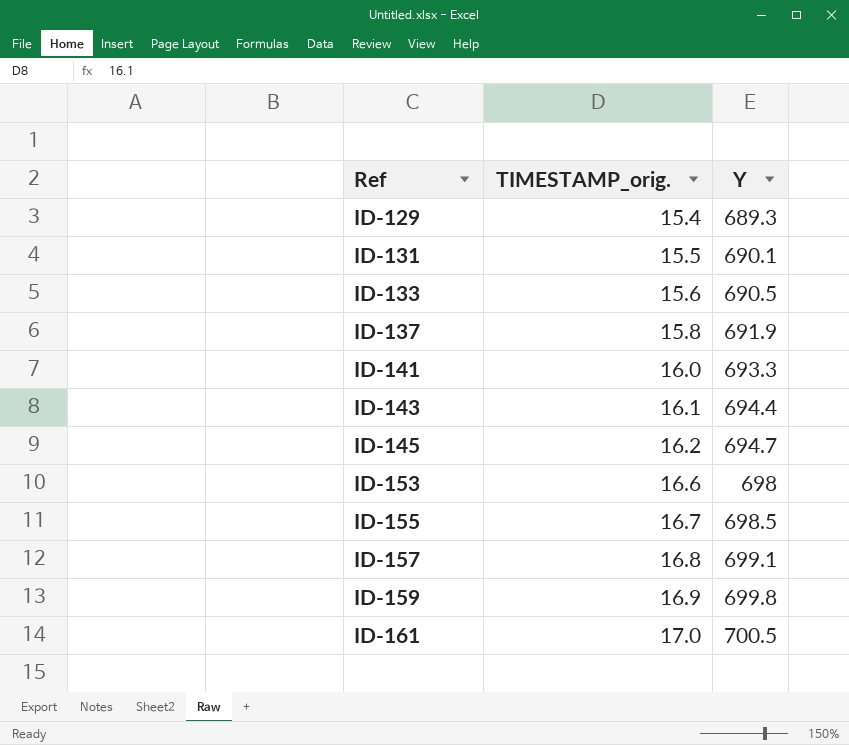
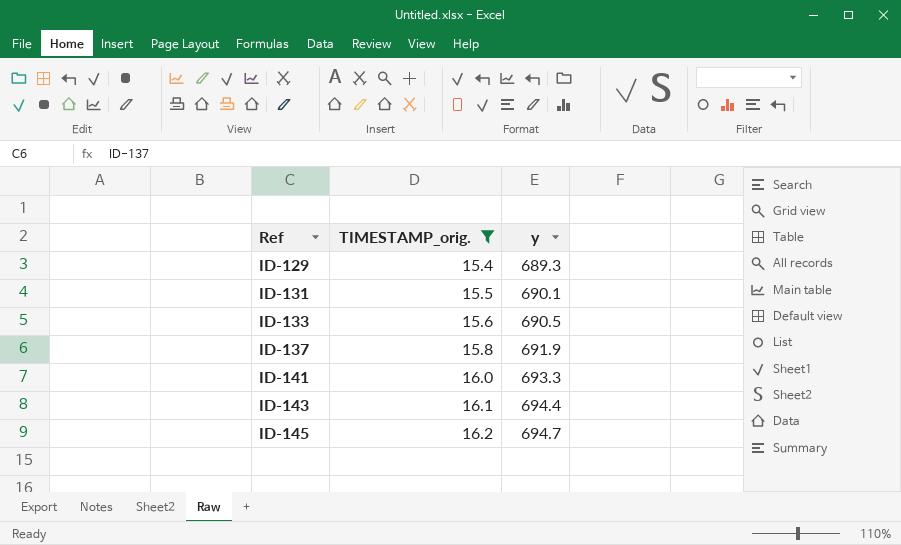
filter: none -> TIMESTAMP_orig. <= 16.2
column name: Y -> y

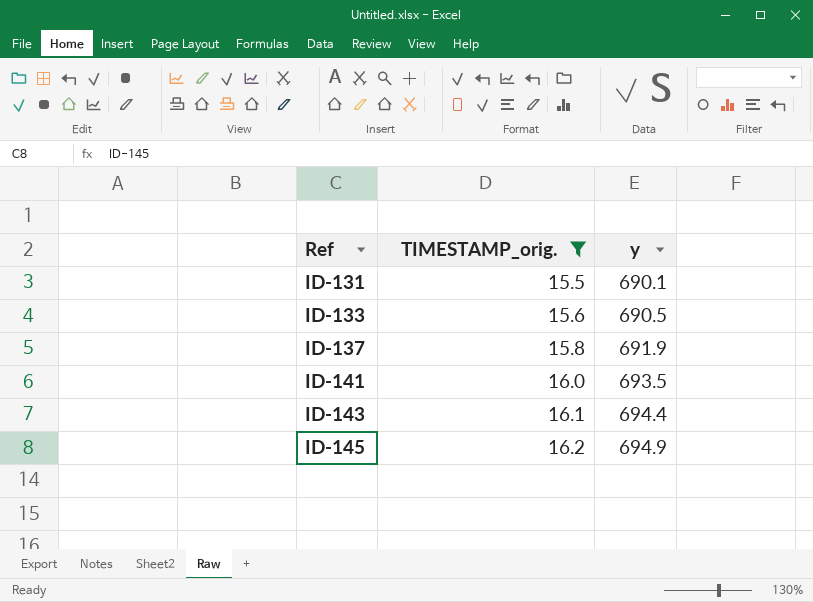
row ID-129: 15.4 | 689.3 -> none
ID-141 | y: 693.3 -> 693.5
ID-145 | y: 694.7 -> 694.9

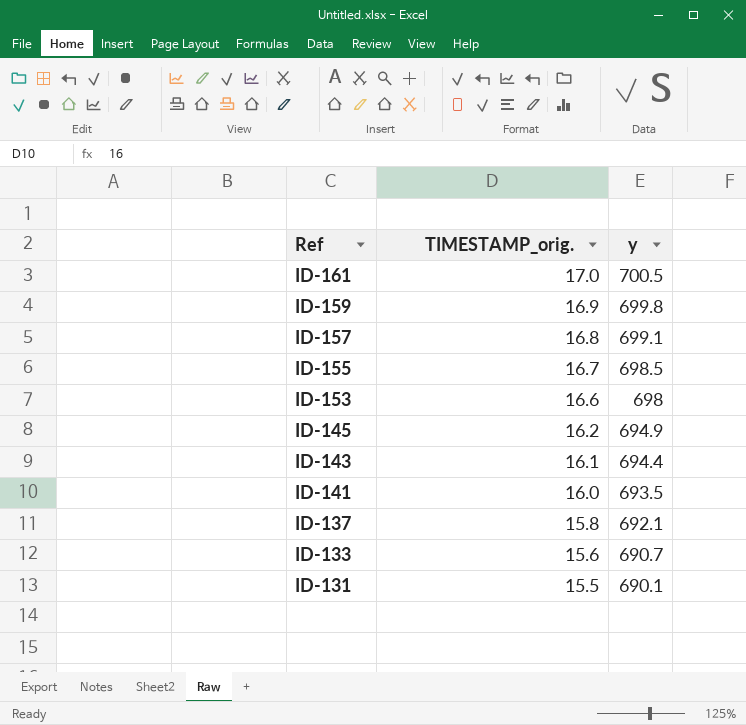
filter: TIMESTAMP_orig. <= 16.2 -> none
row order: Ref ascending -> Ref descending
ID-137 | y: 691.9 -> 692.1
ID-133 | y: 690.5 -> 690.7

